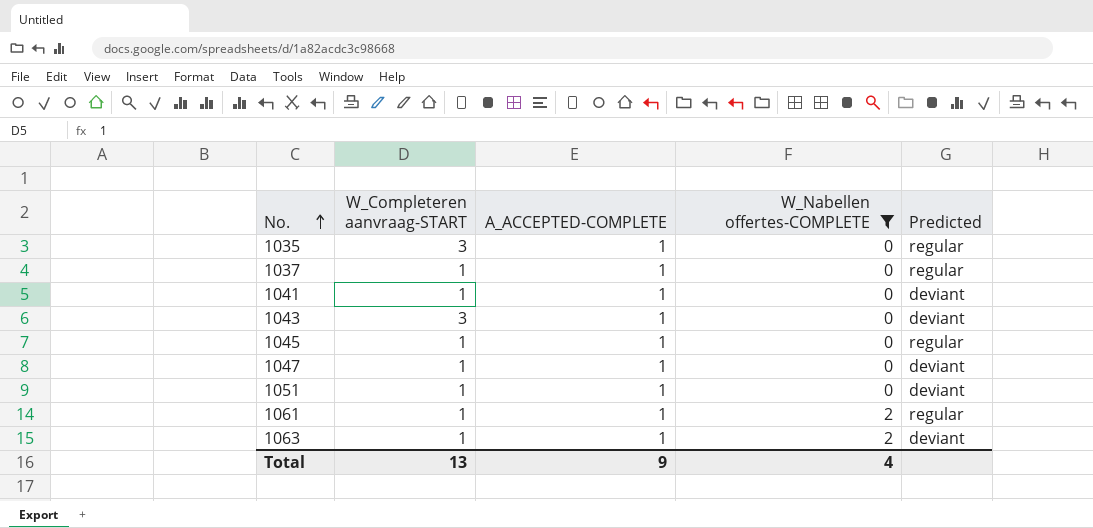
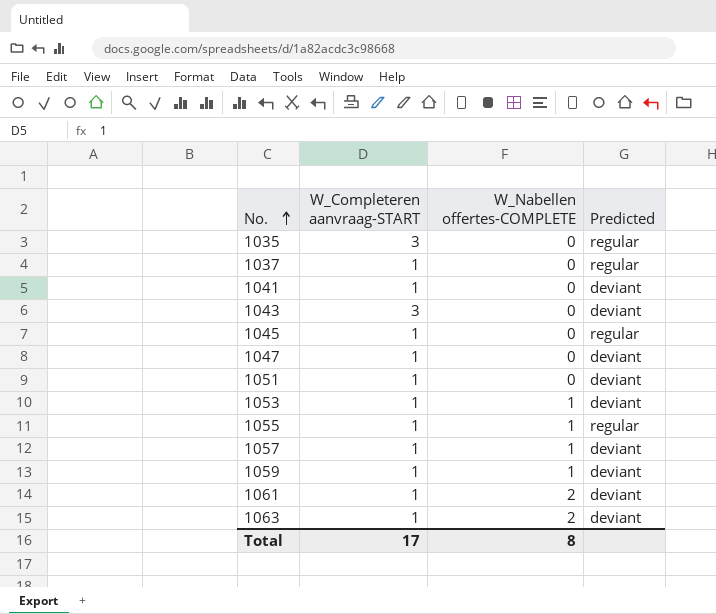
filter: W_Nabellen offertes-COMPLETE != 1 -> none
column A_ACCEPTED-COMPLETE | position: 3 -> none
1061 | Predicted: regular -> deviant
Total | W_Completeren aanvraag-START: 13 -> 17
Total | W_Nabellen offertes-COMPLETE: 4 -> 8

